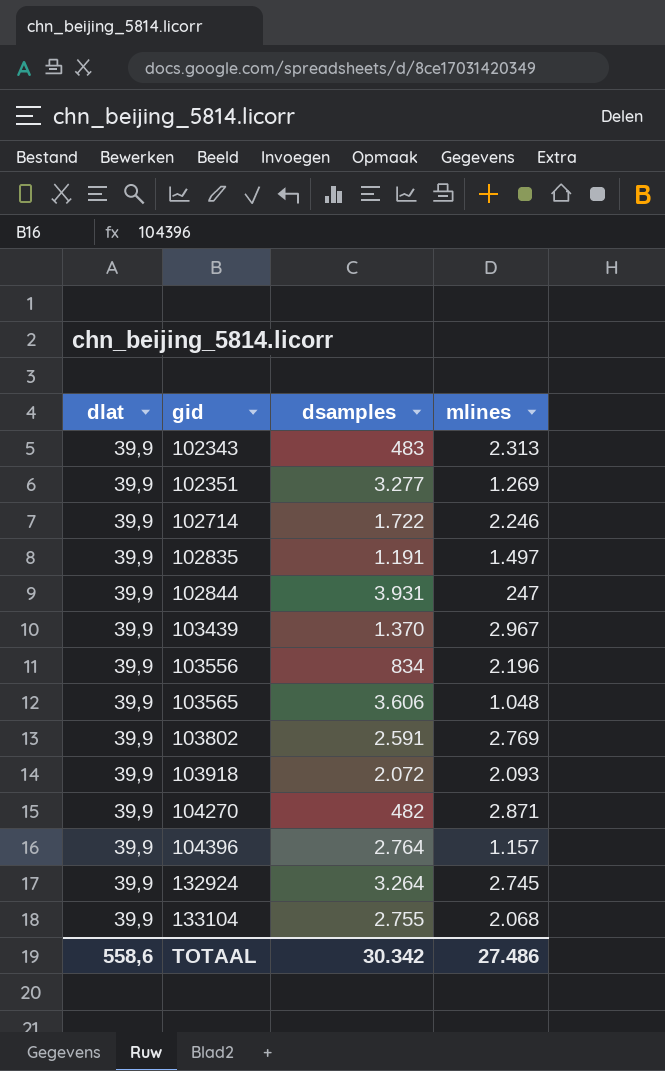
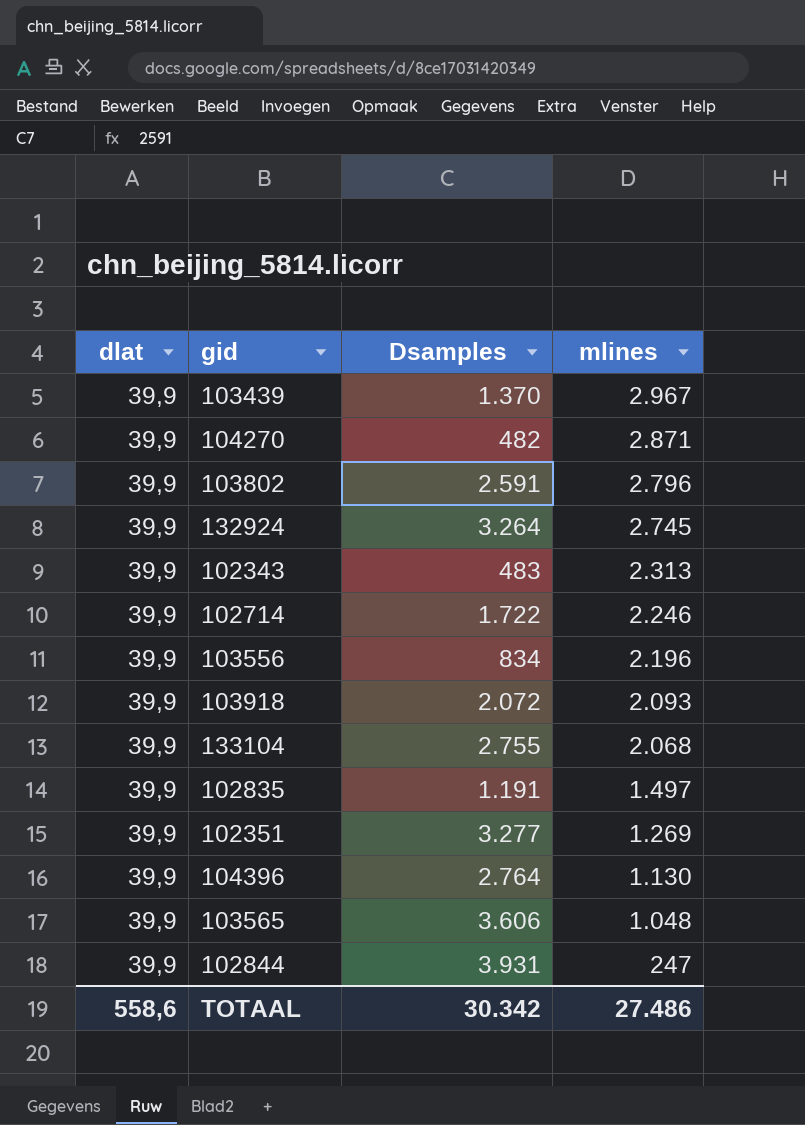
row order: gid ascending -> mlines descending
column name: dsamples -> Dsamples
103802 | mlines: 2.769 -> 2.796
104396 | mlines: 1.157 -> 1.130

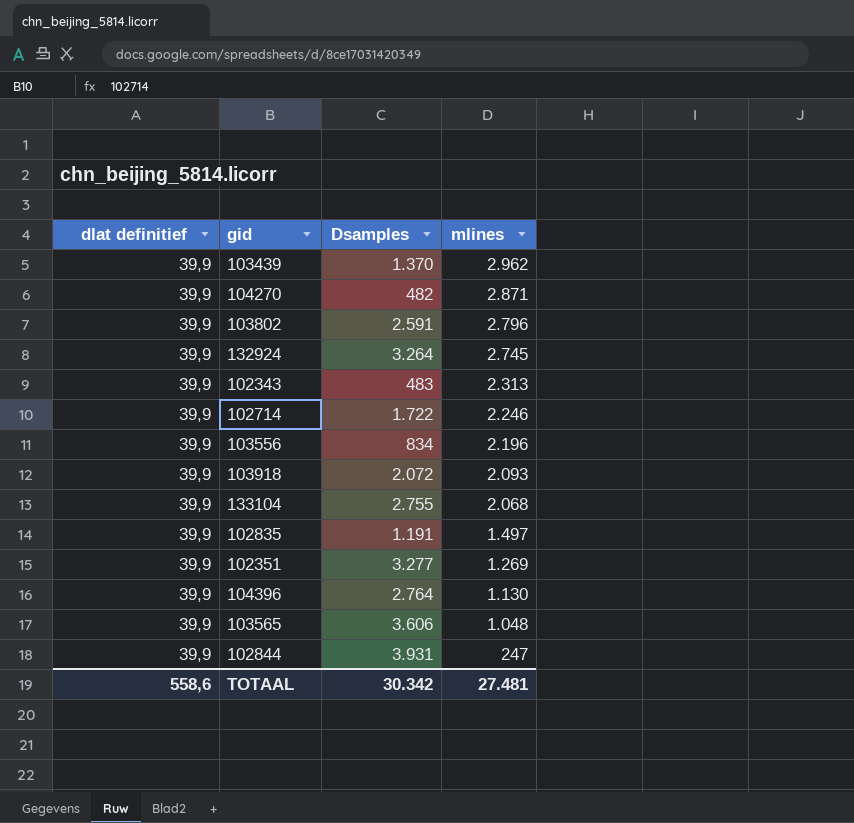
column name: dlat -> dlat definitief
103439 | mlines: 2.967 -> 2.962
TOTAAL | mlines: 27.486 -> 27.481

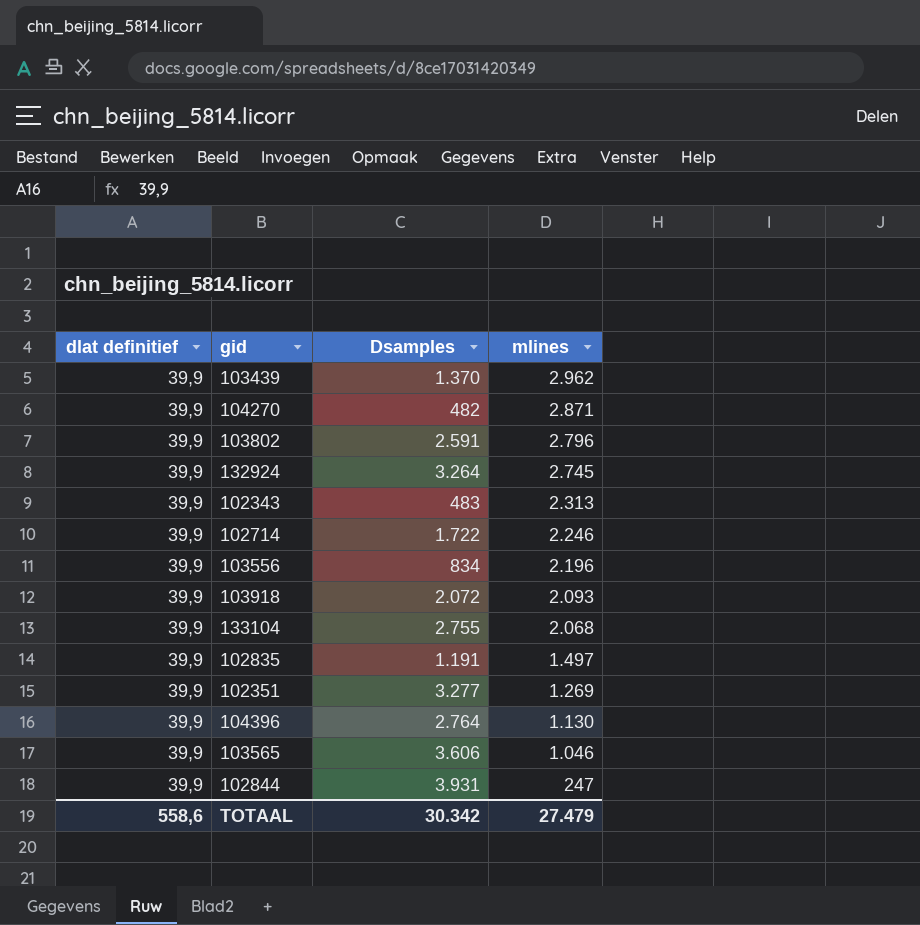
103565 | mlines: 1.048 -> 1.046
TOTAAL | mlines: 27.481 -> 27.479

